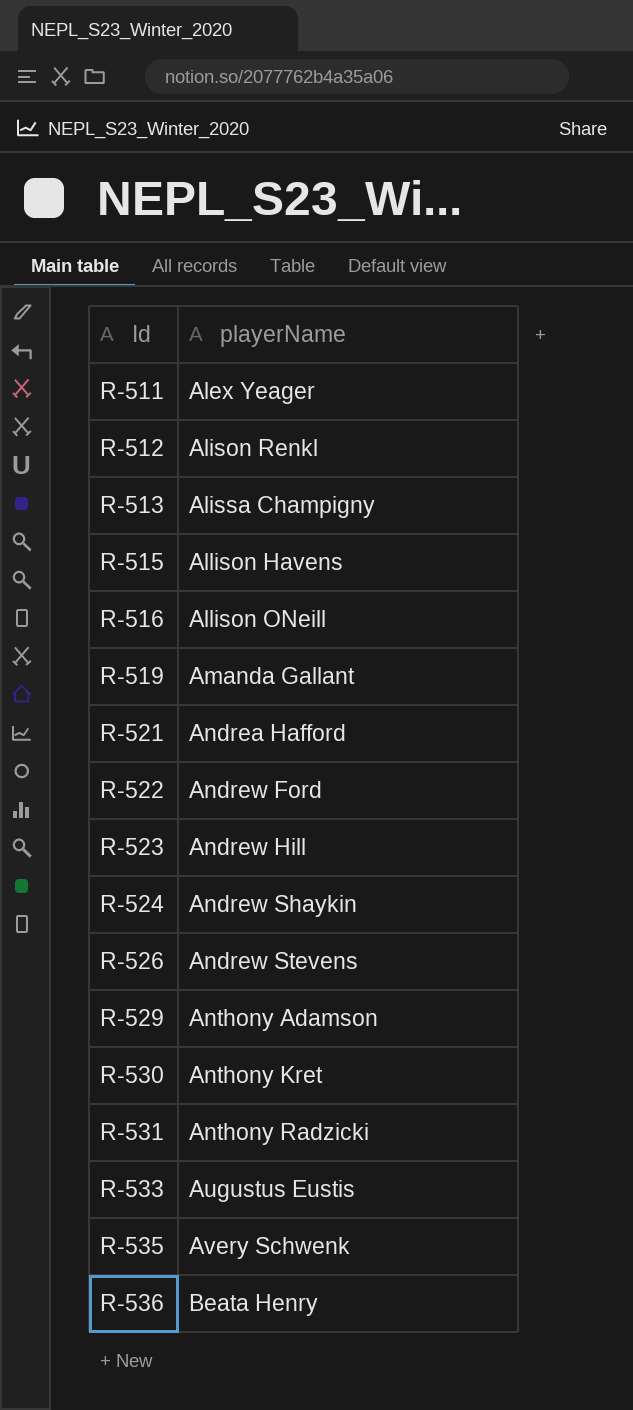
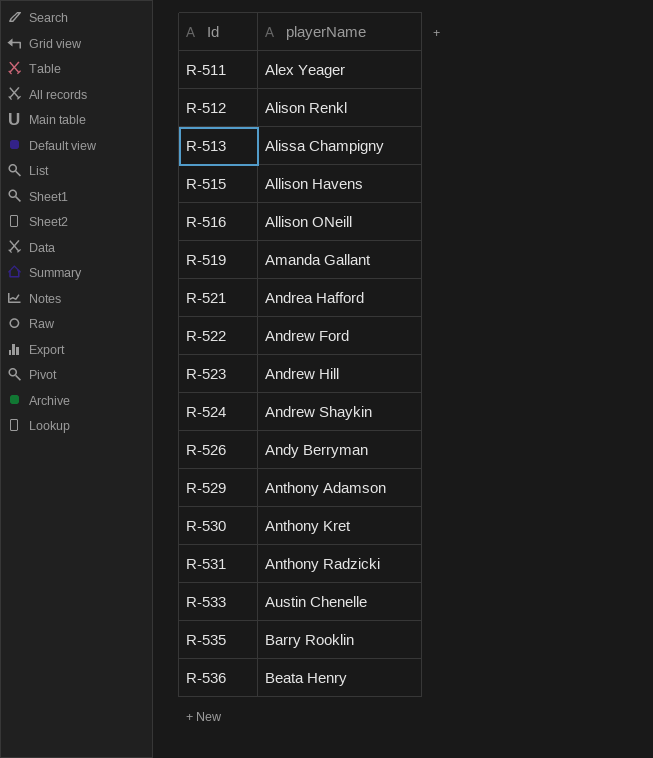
R-526 | playerName: Andrew Stevens -> Andy Berryman
R-533 | playerName: Augustus Eustis -> Austin Chenelle
R-535 | playerName: Avery Schwenk -> Barry Rooklin

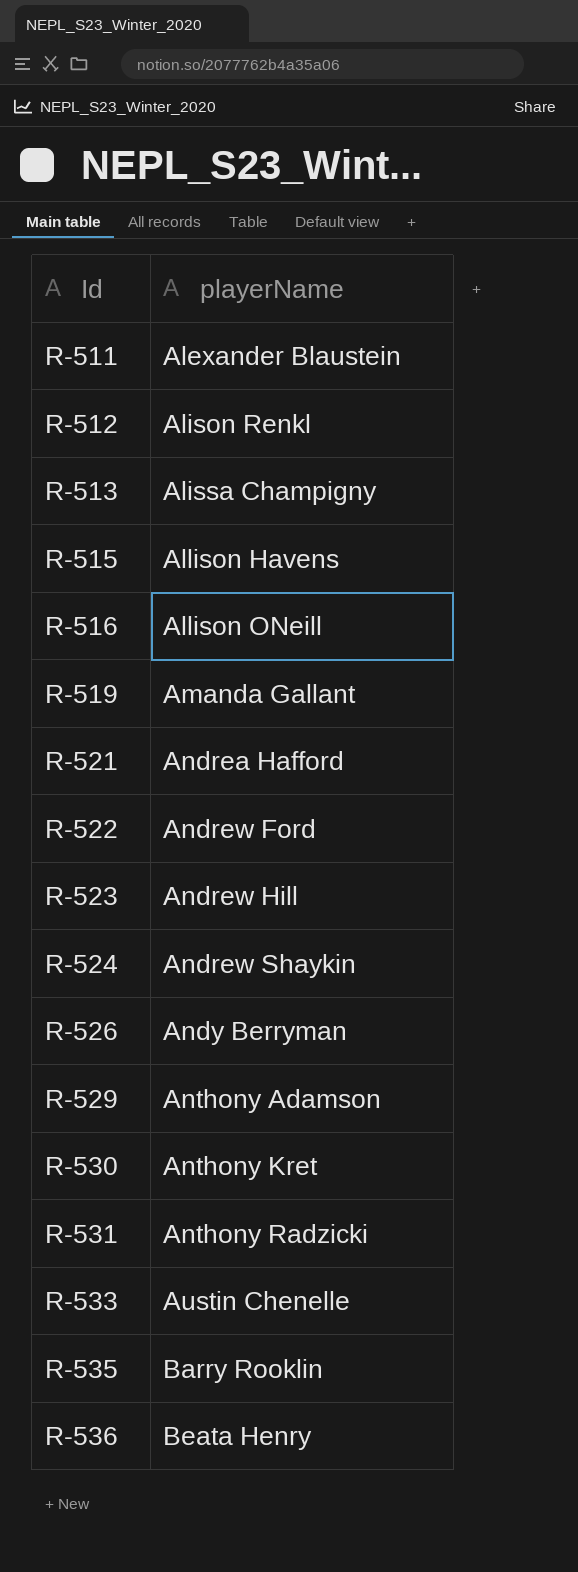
R-511 | playerName: Alex Yeager -> Alexander Blaustein

